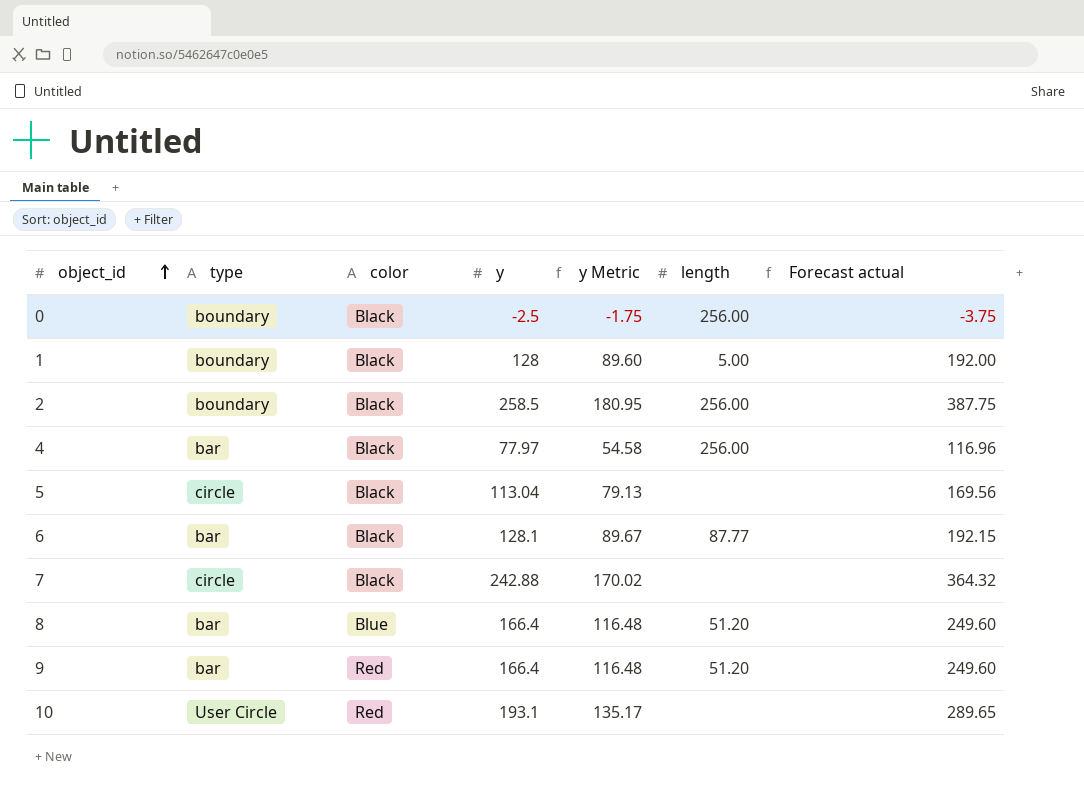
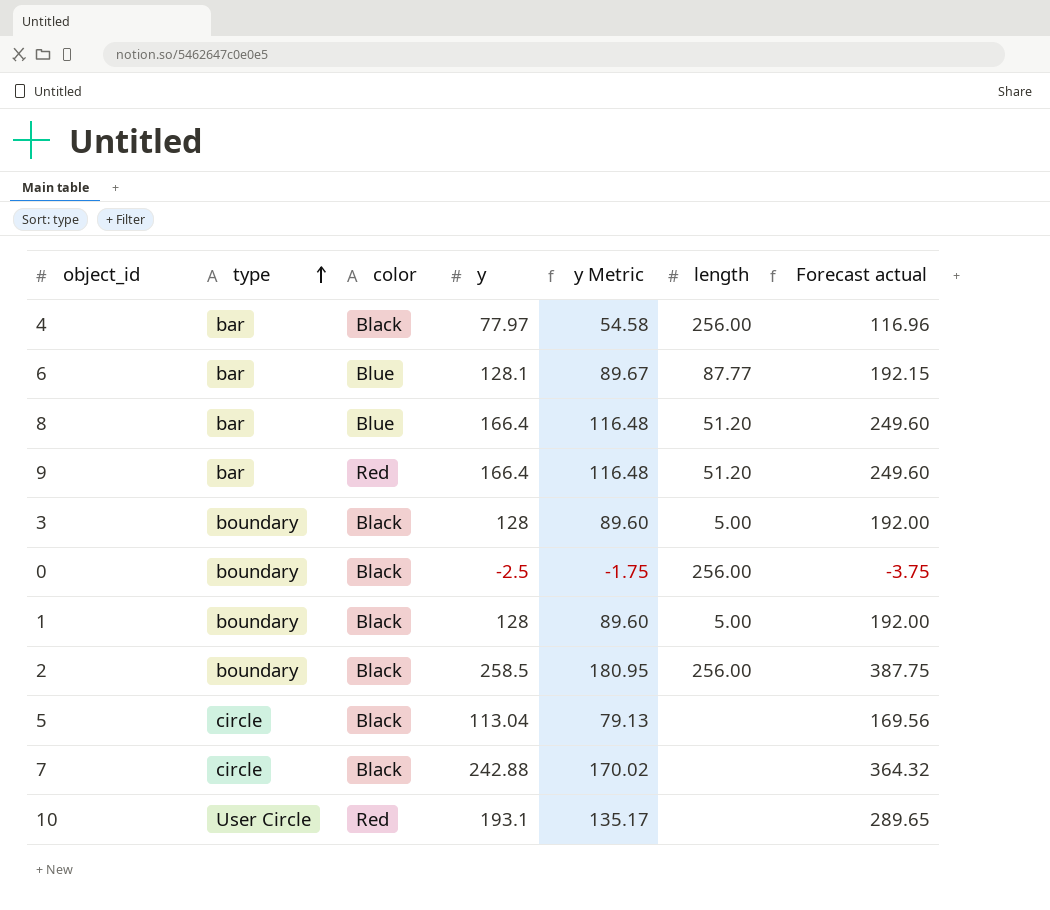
row order: object_id ascending -> type ascending
6 | color: Black -> Blue
row 3: none -> boundary | Black | 128 | 89.60 | 5.00 | 192.00

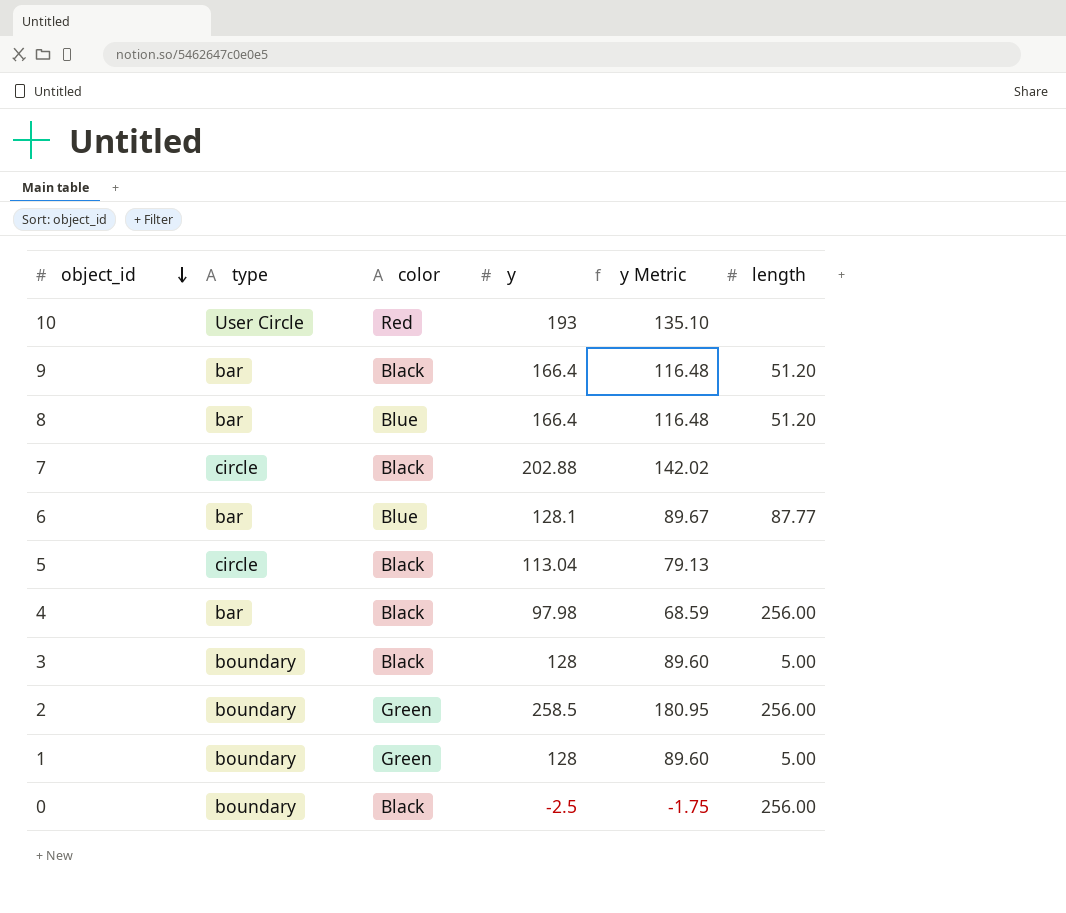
row order: type ascending -> object_id descending
column Forecast actual | formula: [y] * 1.5 -> none
10 | y: 193.1 -> 193
10 | y Metric: 135.17 -> 135.10
9 | color: Red -> Black
7 | y: 242.88 -> 202.88
7 | y Metric: 170.02 -> 142.02
4 | y: 77.97 -> 97.98
4 | y Metric: 54.58 -> 68.59
2 | color: Black -> Green
1 | color: Black -> Green

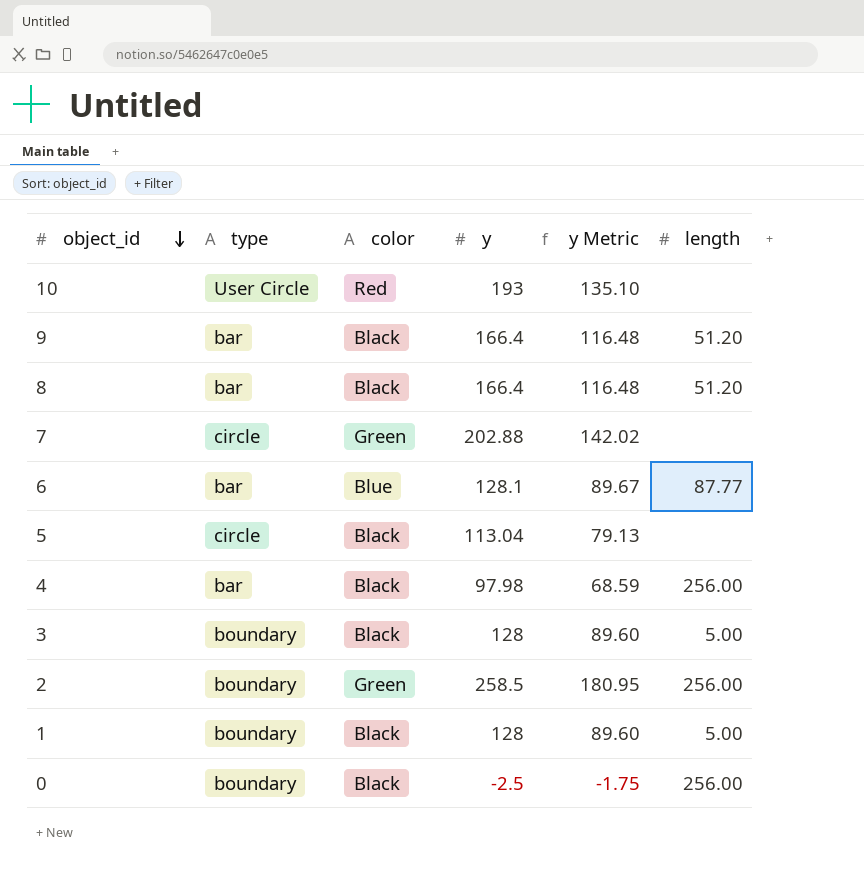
8 | color: Blue -> Black
7 | color: Black -> Green
1 | color: Green -> Black

